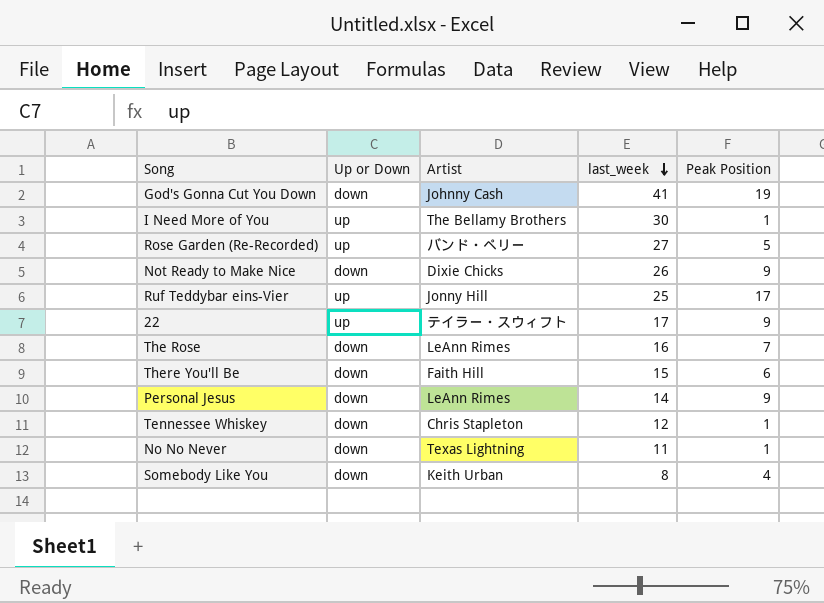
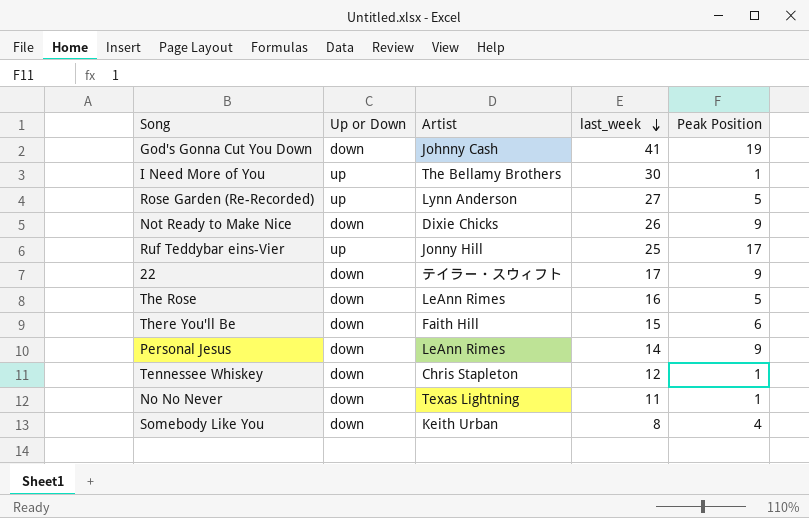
Rose Garden (Re-Recorded) | Artist: バンド・ペリー -> Lynn Anderson
22 | Up or Down: up -> down
The Rose | Peak Position: 7 -> 5

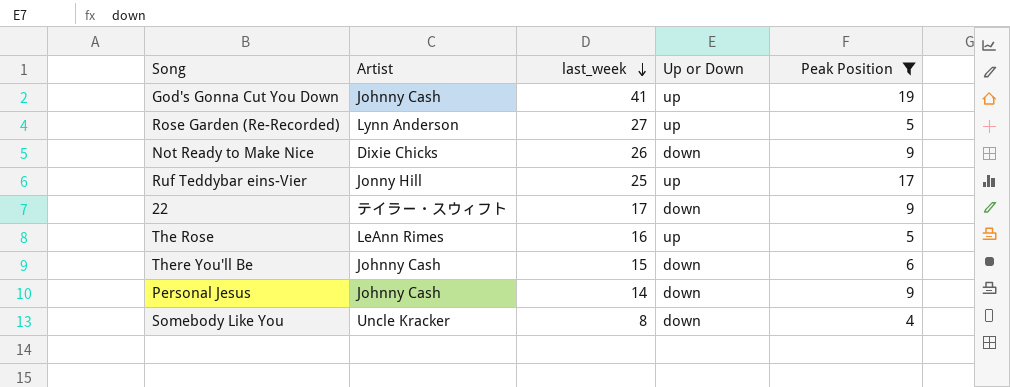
filter: none -> Peak Position != 1
column Up or Down | position: 2 -> 4
God's Gonna Cut You Down | Up or Down: down -> up
The Rose | Up or Down: down -> up
There You'll Be | Artist: Faith Hill -> Johnny Cash
Personal Jesus | Artist: LeAnn Rimes -> Johnny Cash
Somebody Like You | Artist: Keith Urban -> Uncle Kracker

